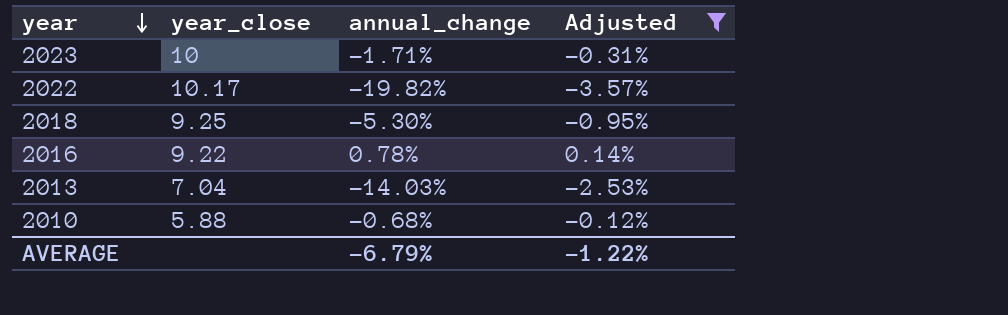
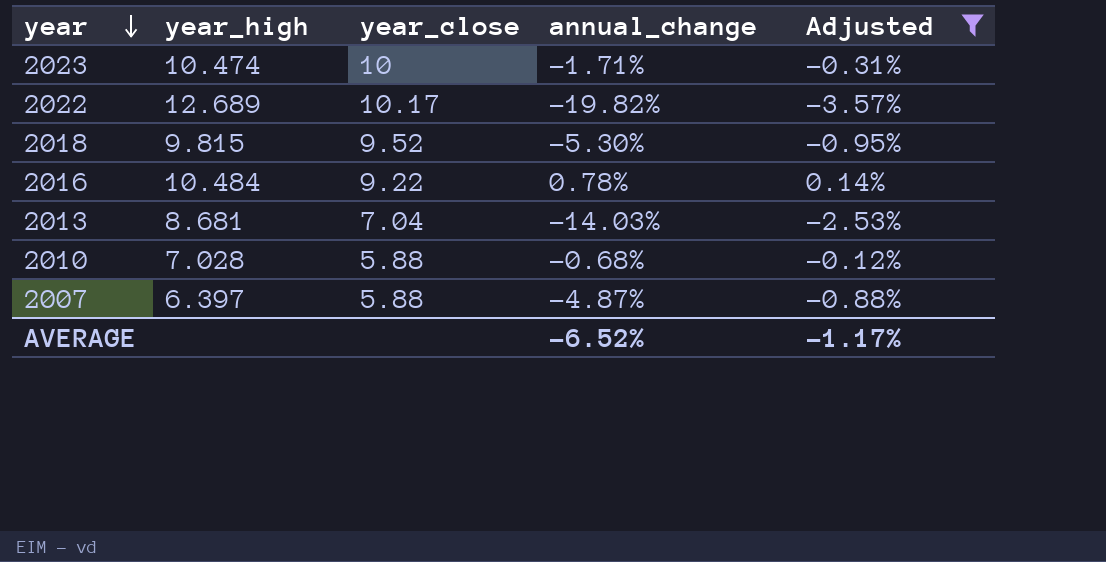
column year_high | position: none -> 2
2018 | year_close: 9.25 -> 9.52
row 2007: none -> 6.397 | 5.88 | -4.87% | -0.88%
AVERAGE | annual_change: -6.79% -> -6.52%
AVERAGE | Adjusted: -1.22% -> -1.17%

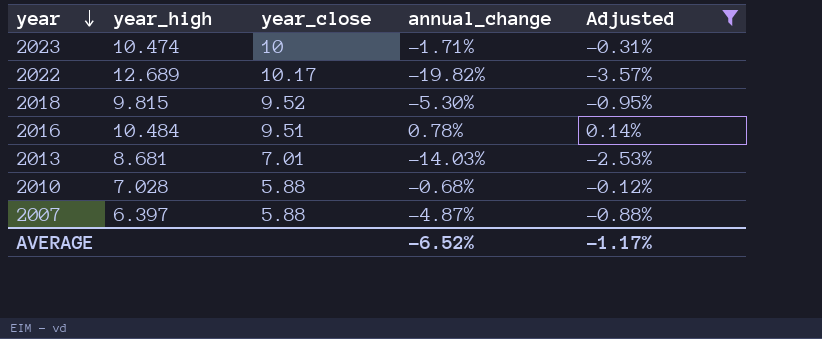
2016 | year_close: 9.22 -> 9.51
2013 | year_close: 7.04 -> 7.01

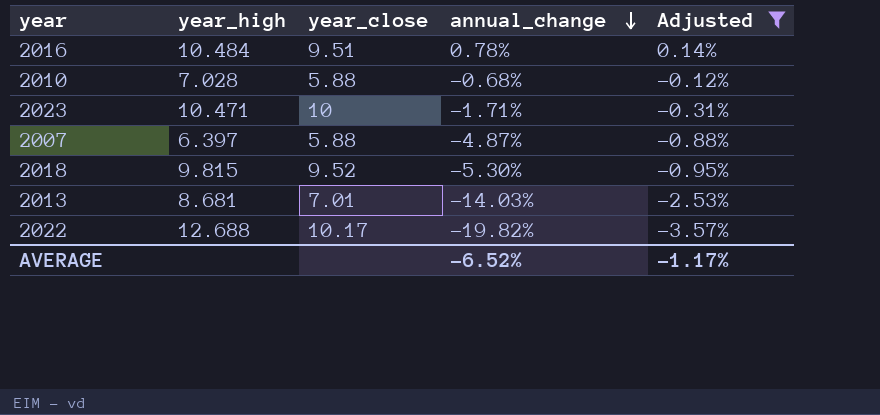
row order: year descending -> annual_change descending
2023 | year_high: 10.474 -> 10.471
2022 | year_high: 12.689 -> 12.688

